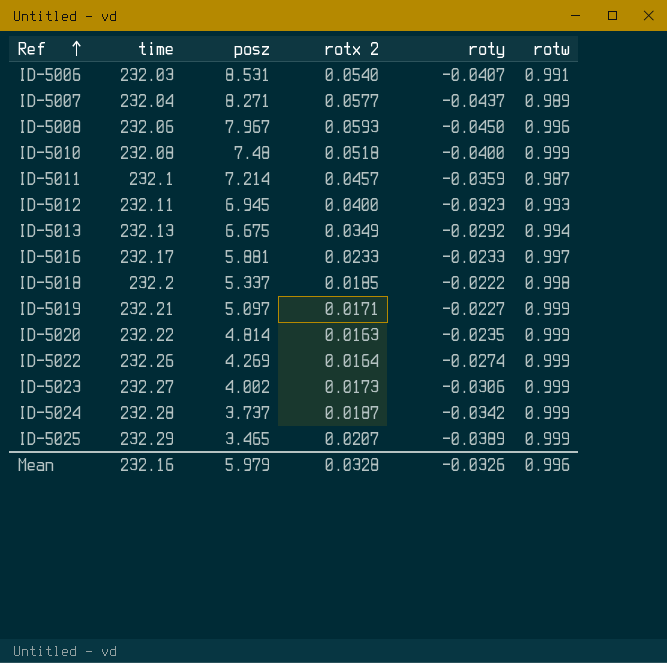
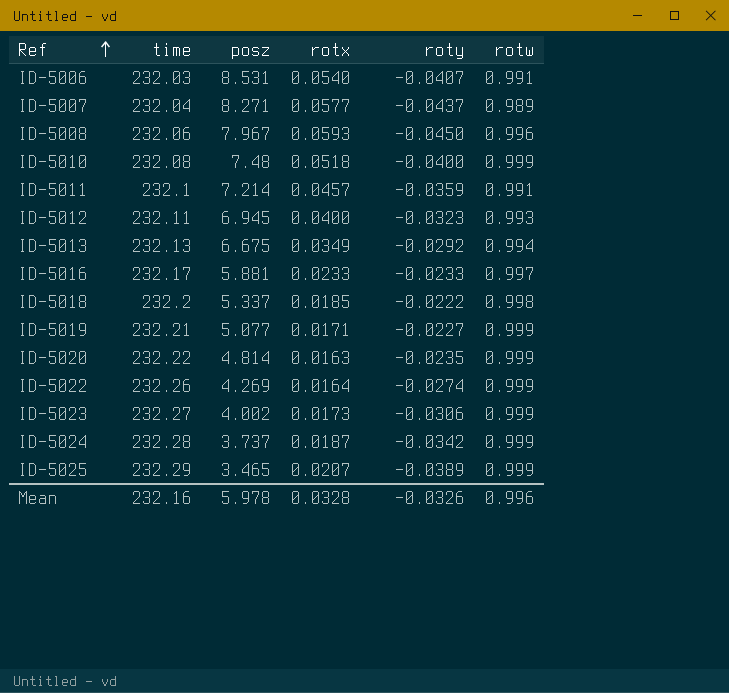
column name: rotx 2 -> rotx
ID-5011 | rotw: 0.987 -> 0.991
ID-5019 | posz: 5.097 -> 5.077
Mean | posz: 5.979 -> 5.978

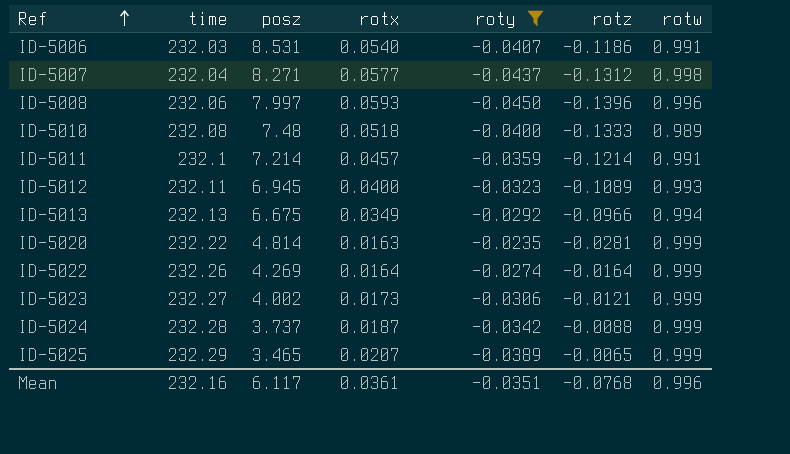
filter: none -> roty <= -0.0235
column rotz | position: none -> 6
ID-5007 | rotw: 0.989 -> 0.998
ID-5008 | posz: 7.967 -> 7.997
ID-5010 | rotw: 0.999 -> 0.989
Mean | posz: 5.978 -> 6.117
Mean | rotx: 0.0328 -> 0.0361
Mean | roty: -0.0326 -> -0.0351

